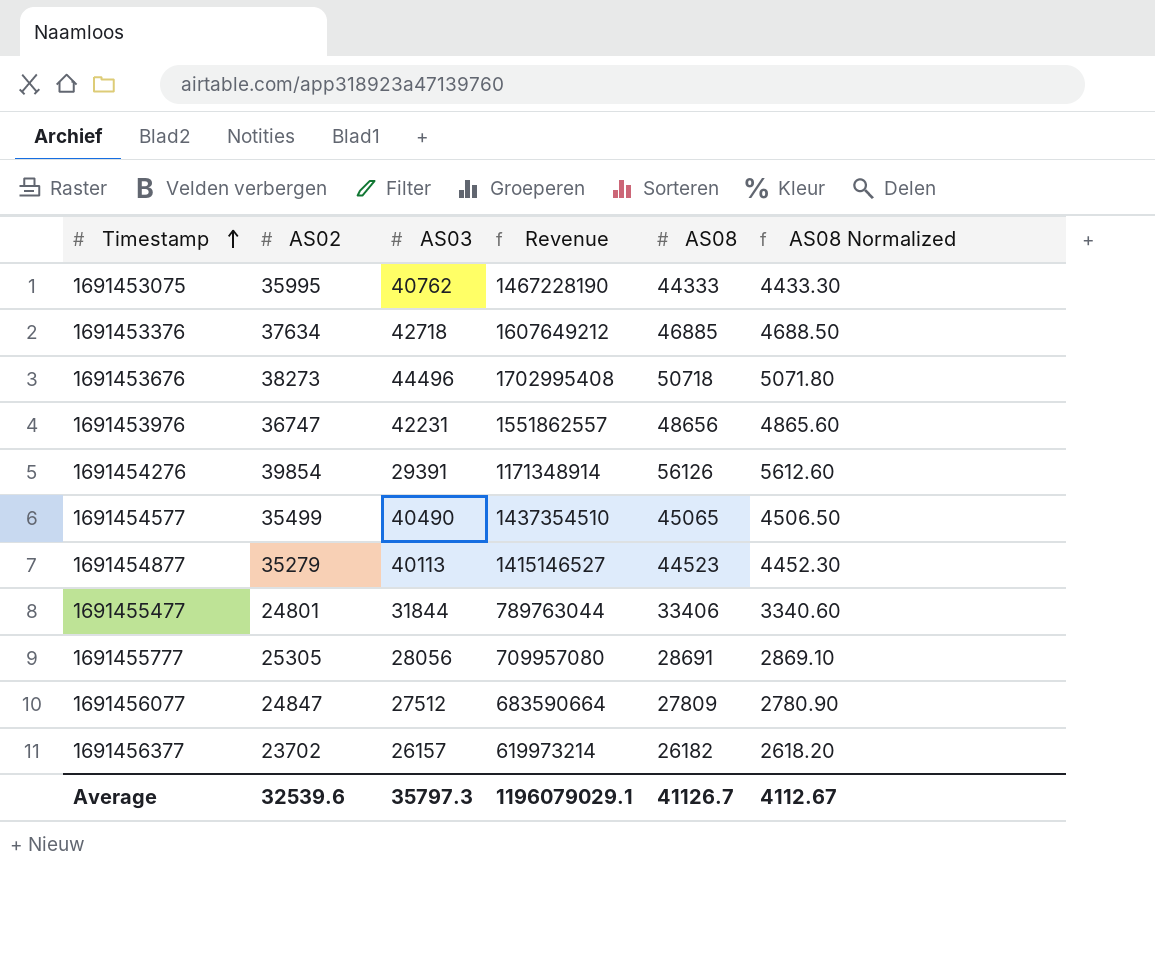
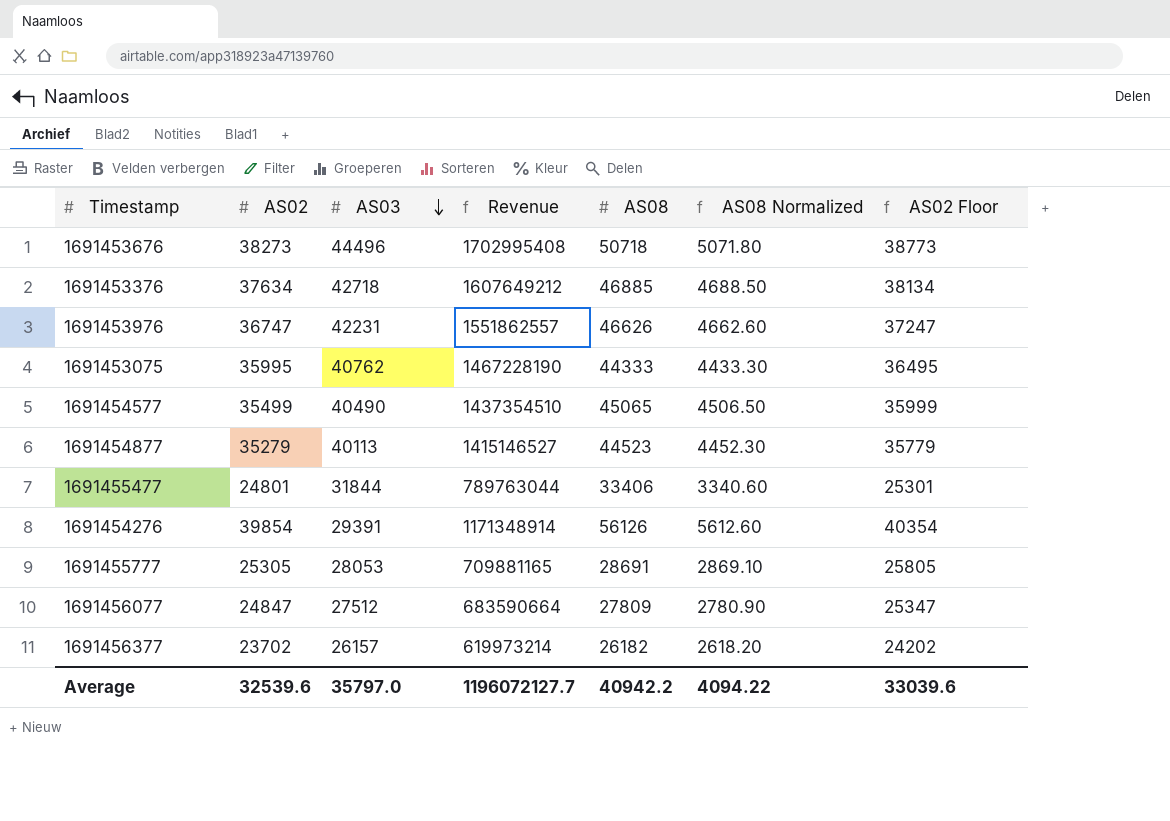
row order: Timestamp ascending -> AS03 descending
column AS02 Floor | formula: none -> [AS02] + 500
1691453976 | AS08: 48656 -> 46626
1691453976 | AS08 Normalized: 4865.60 -> 4662.60
1691455777 | AS03: 28056 -> 28053
1691455777 | Revenue: 709957080 -> 709881165
Average | AS03: 35797.3 -> 35797.0
Average | Revenue: 1196079029.1 -> 1196072127.7
Average | AS08: 41126.7 -> 40942.2
Average | AS08 Normalized: 4112.67 -> 4094.22

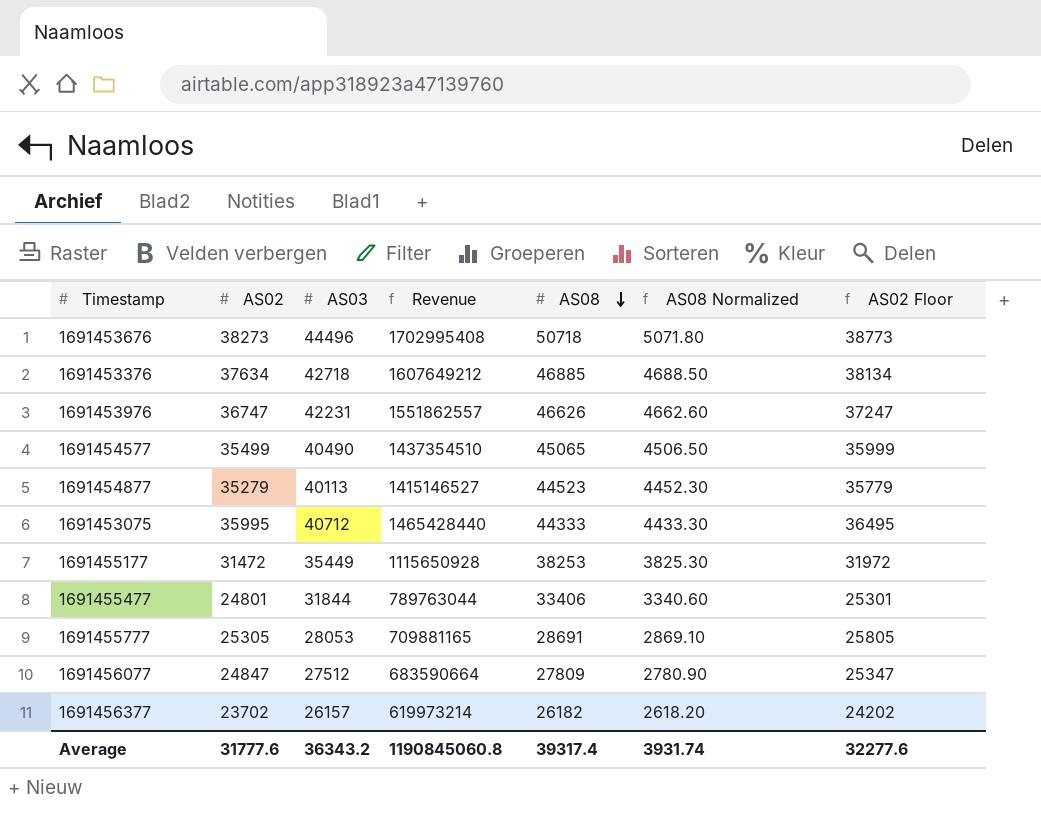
row order: AS03 descending -> AS08 descending
row 1691454276: 39854 | 29391 | 1171348914 | 56126 | 5612.60 | 40354 -> none
1691453075 | AS03: 40762 -> 40712
1691453075 | Revenue: 1467228190 -> 1465428440
row 1691455177: none -> 31472 | 35449 | 1115650928 | 38253 | 3825.30 | 31972
Average | AS02: 32539.6 -> 31777.6
Average | AS03: 35797.0 -> 36343.2
Average | Revenue: 1196072127.7 -> 1190845060.8
Average | AS08: 40942.2 -> 39317.4
Average | AS08 Normalized: 4094.22 -> 3931.74
Average | AS02 Floor: 33039.6 -> 32277.6

